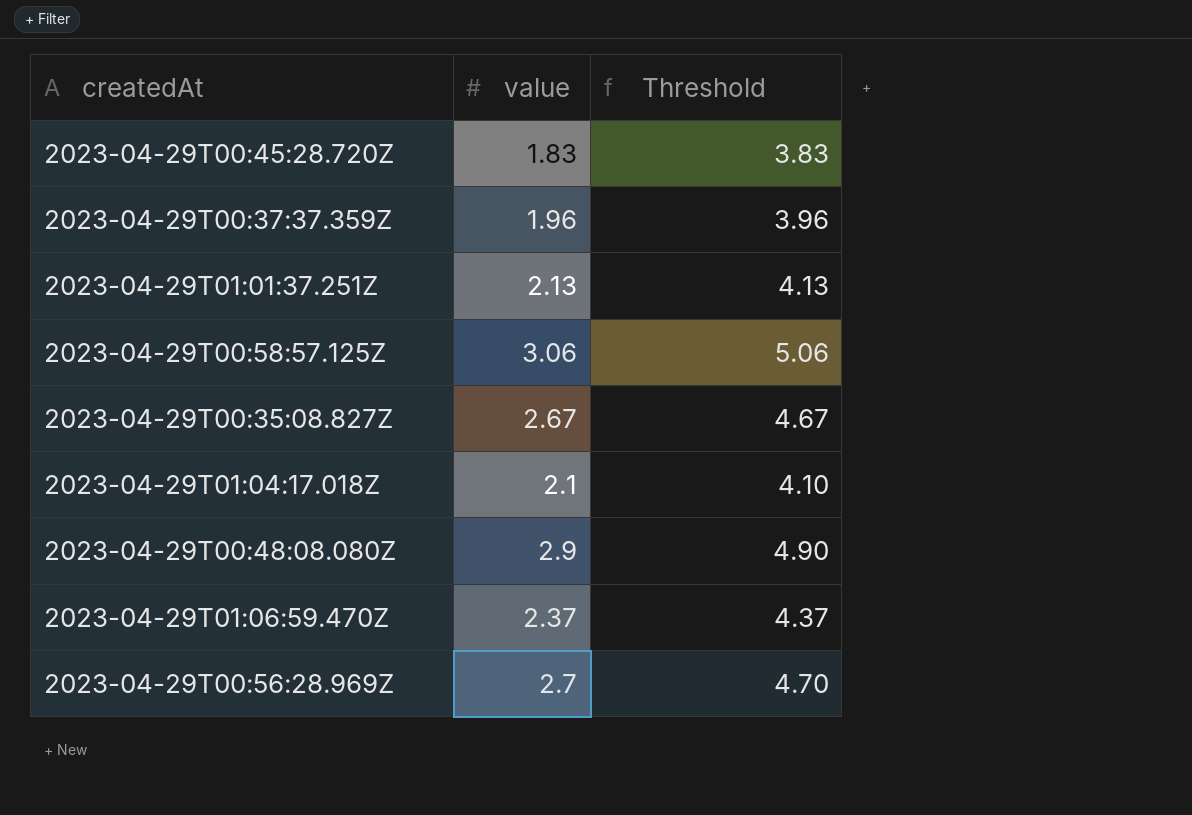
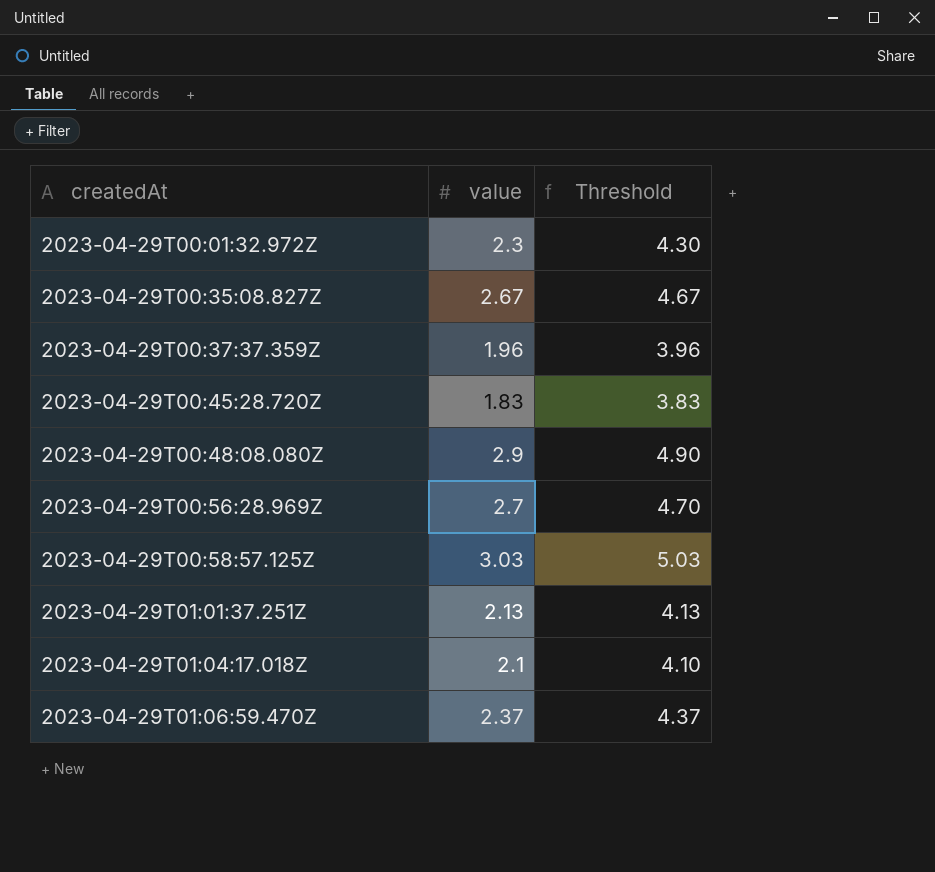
row order: none -> createdAt ascending
row 2023-04-29T00:01:32.972Z: none -> 2.3 | 4.30
2023-04-29T00:58:57.125Z | value: 3.06 -> 3.03
2023-04-29T00:58:57.125Z | Threshold: 5.06 -> 5.03

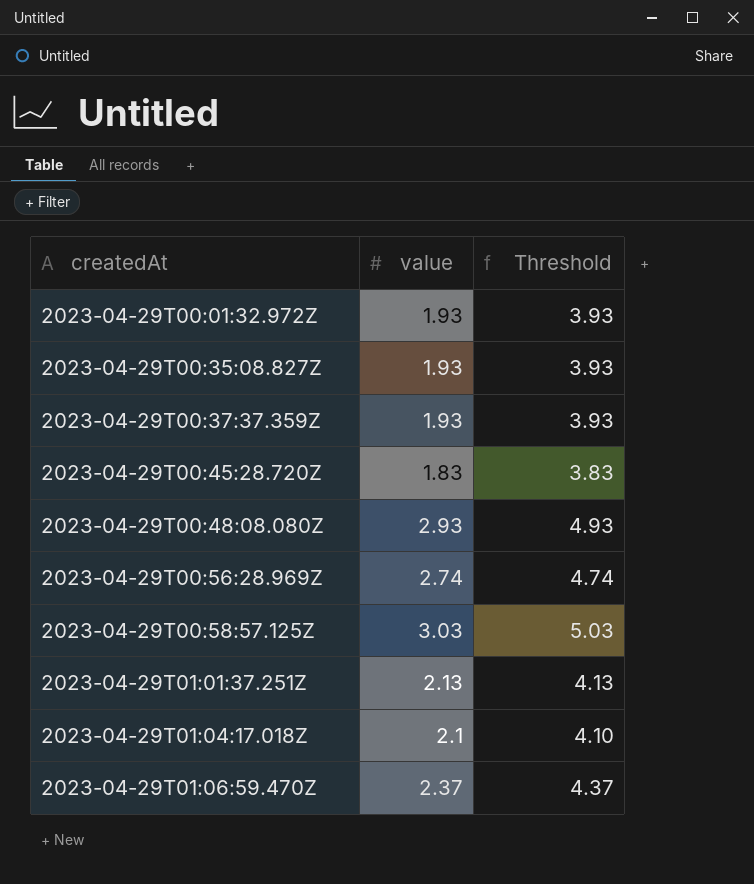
2023-04-29T00:01:32.972Z | value: 2.3 -> 1.93
2023-04-29T00:01:32.972Z | Threshold: 4.30 -> 3.93
2023-04-29T00:35:08.827Z | value: 2.67 -> 1.93
2023-04-29T00:35:08.827Z | Threshold: 4.67 -> 3.93
2023-04-29T00:37:37.359Z | value: 1.96 -> 1.93
2023-04-29T00:37:37.359Z | Threshold: 3.96 -> 3.93
2023-04-29T00:48:08.080Z | value: 2.9 -> 2.93
2023-04-29T00:48:08.080Z | Threshold: 4.90 -> 4.93
2023-04-29T00:56:28.969Z | value: 2.7 -> 2.74
2023-04-29T00:56:28.969Z | Threshold: 4.70 -> 4.74

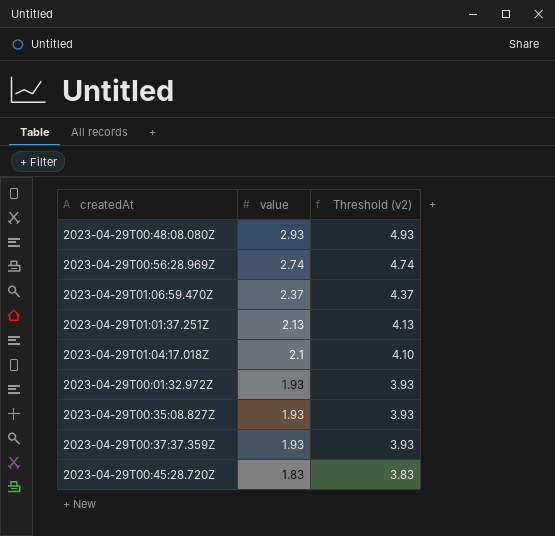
row order: createdAt ascending -> value descending
column name: Threshold -> Threshold (v2)
row 2023-04-29T00:58:57.125Z: 3.03 | 5.03 -> none

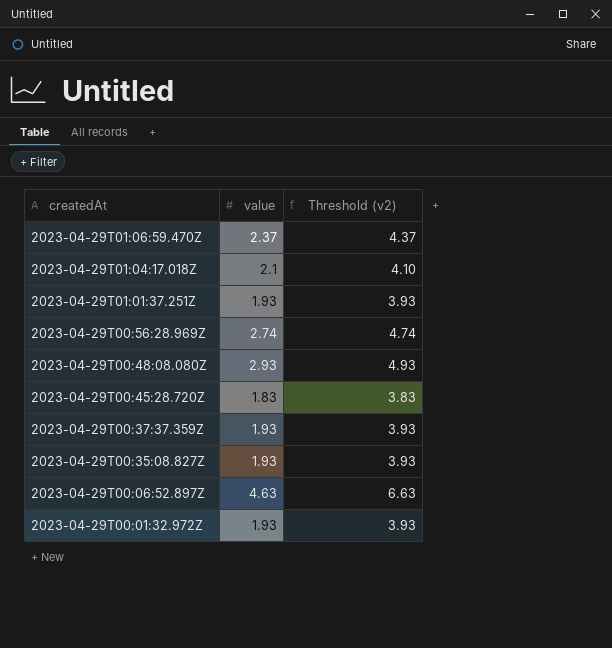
row order: value descending -> createdAt descending
2023-04-29T01:01:37.251Z | value: 2.13 -> 1.93
2023-04-29T01:01:37.251Z | Threshold (v2): 4.13 -> 3.93
row 2023-04-29T00:06:52.897Z: none -> 4.63 | 6.63

